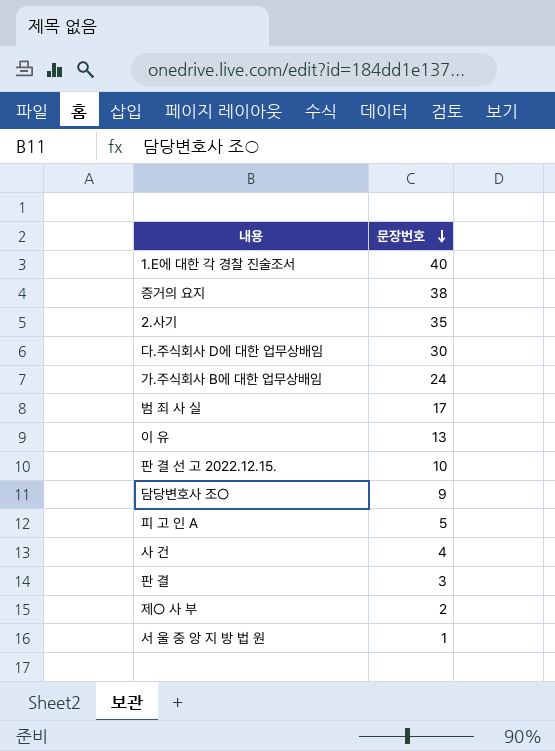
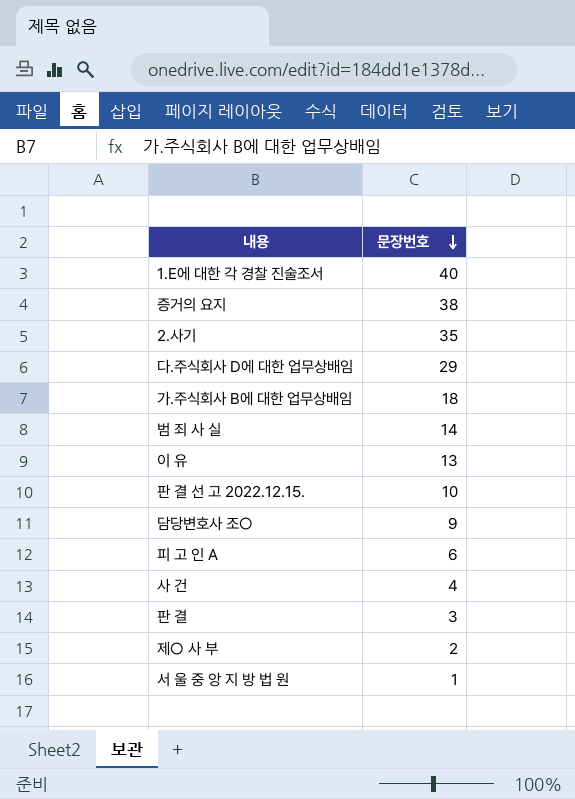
다.주식회사 D에 대한 업무상배임 | 문장번호: 30 -> 29
가.주식회사 B에 대한 업무상배임 | 문장번호: 24 -> 18
범 죄 사 실 | 문장번호: 17 -> 14
피 고 인 A | 문장번호: 5 -> 6

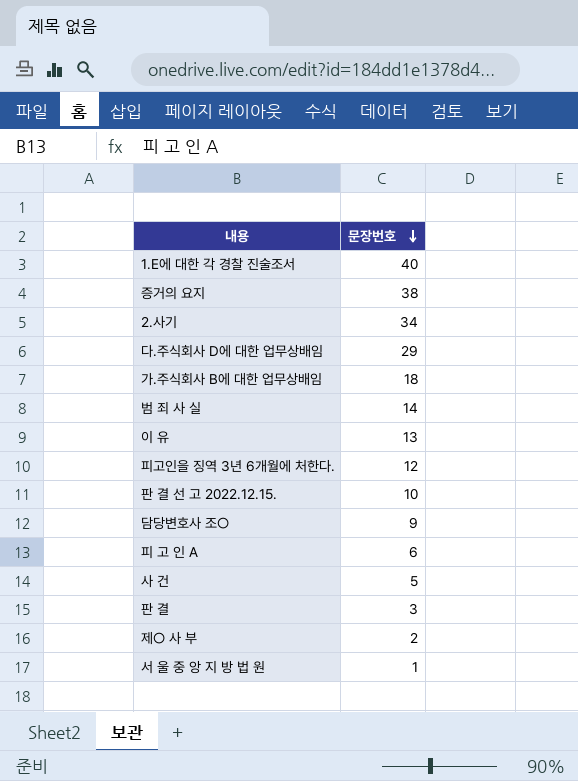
2.사기 | 문장번호: 35 -> 34
row 피고인을 징역 3년 6개월에 처한다.: none -> 12
사 건 | 문장번호: 4 -> 5

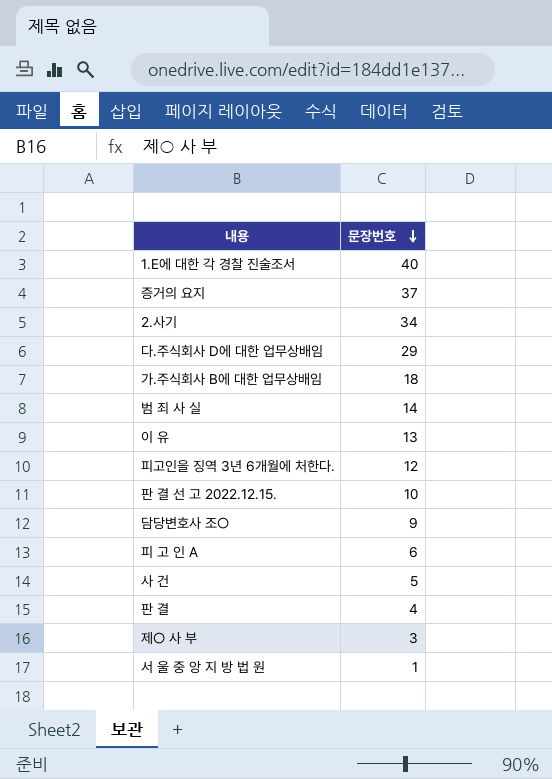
증거의 요지 | 문장번호: 38 -> 37
판 결 | 문장번호: 3 -> 4
제○ 사 부 | 문장번호: 2 -> 3

